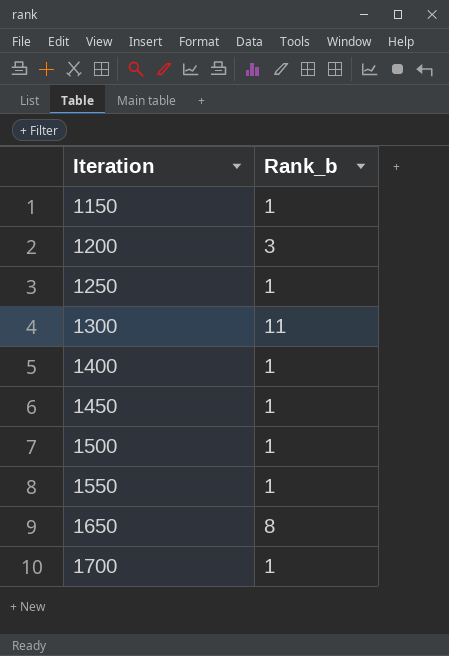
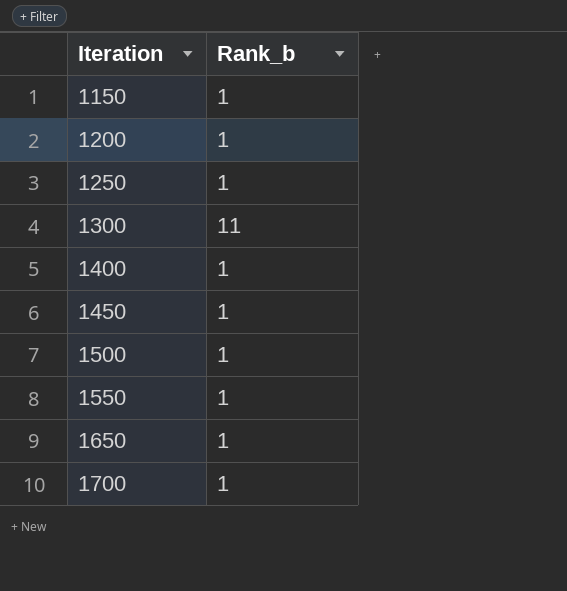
1200 | Rank_b: 3 -> 1
1650 | Rank_b: 8 -> 1

